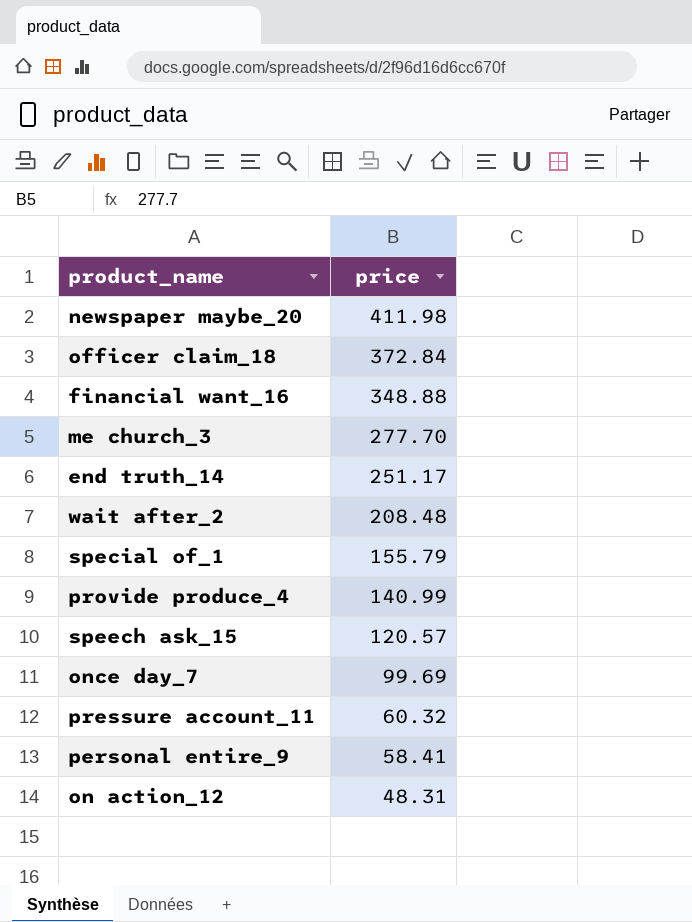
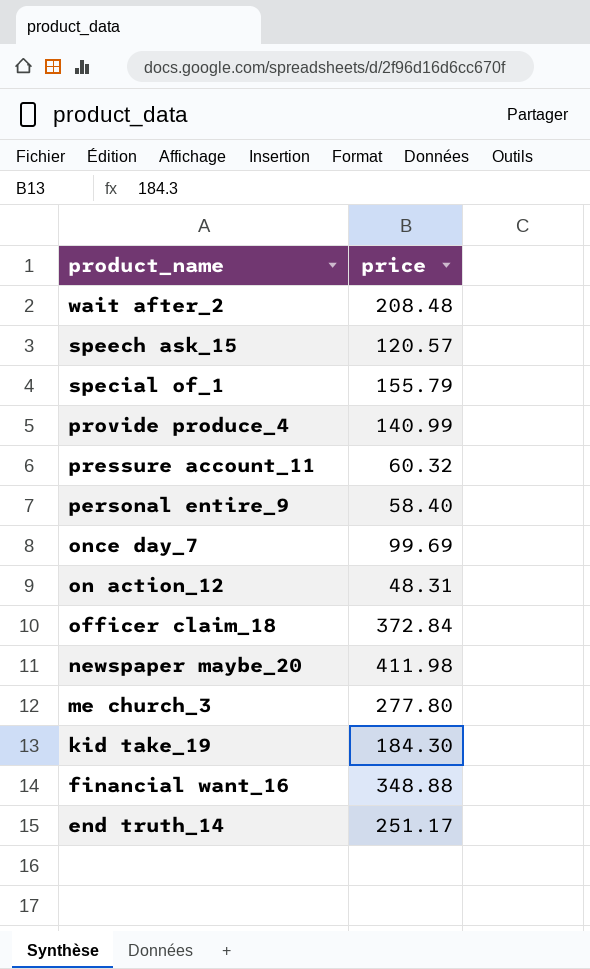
row order: price descending -> product_name descending
personal entire_9 | price: 58.41 -> 58.40
me church_3 | price: 277.70 -> 277.80
row kid take_19: none -> 184.30

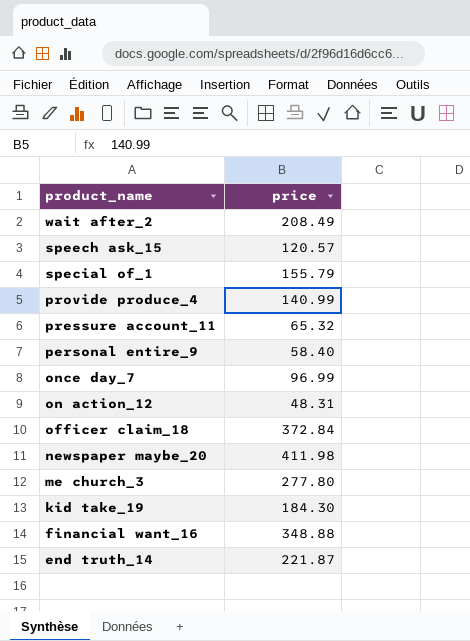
wait after_2 | price: 208.48 -> 208.49
pressure account_11 | price: 60.32 -> 65.32
once day_7 | price: 99.69 -> 96.99
end truth_14 | price: 251.17 -> 221.87

